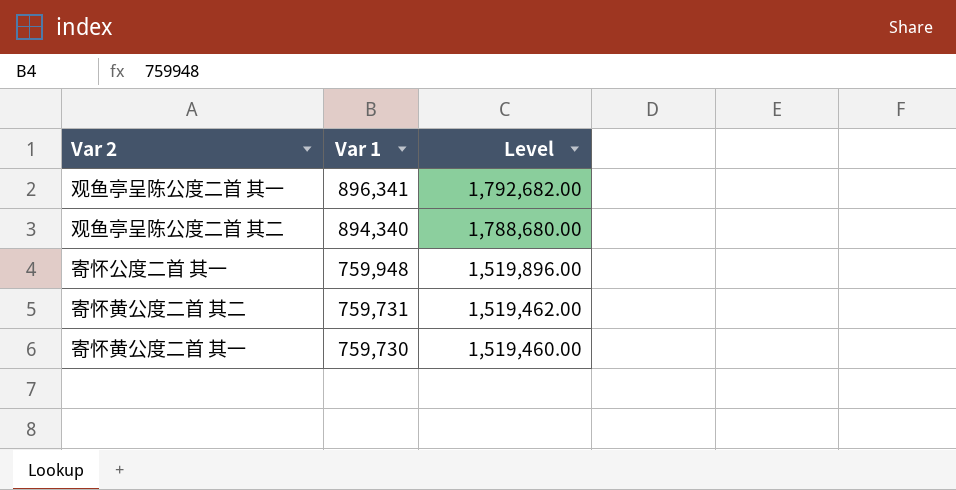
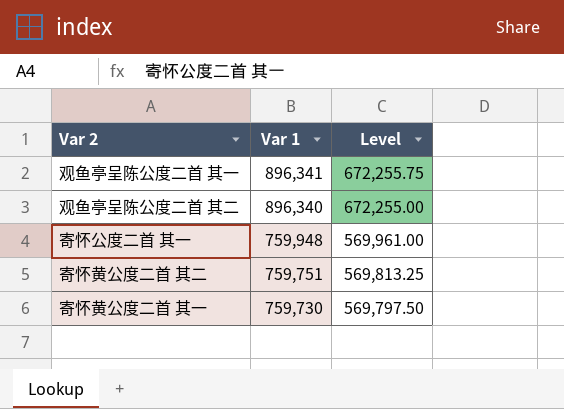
column Level | formula: [Var 1] * 2 -> [Var 1] * 0.75
观鱼亭呈陈公度二首 其二 | Var 1: 894,340 -> 896,340
寄怀黄公度二首 其二 | Var 1: 759,731 -> 759,751

